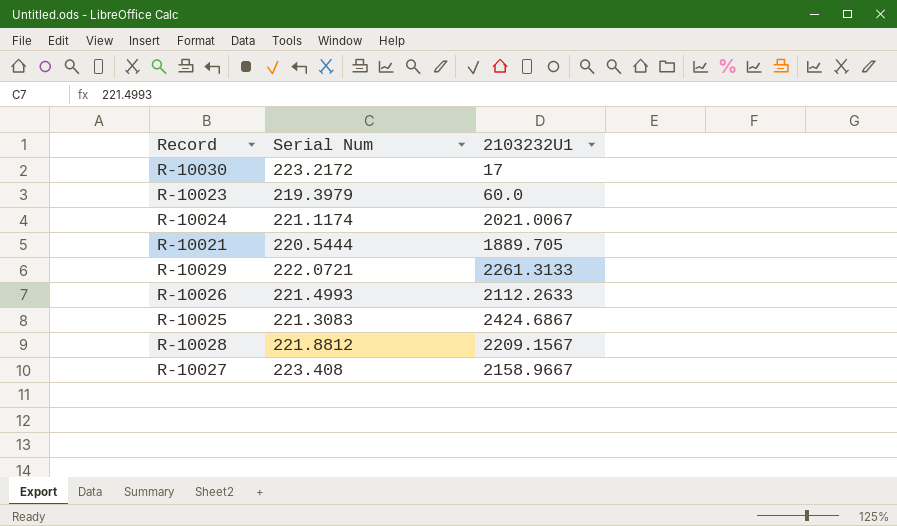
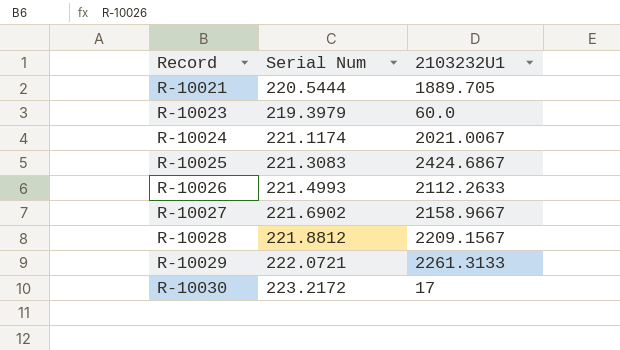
row order: none -> Record ascending
R-10027 | Serial Num: 223.408 -> 221.6902

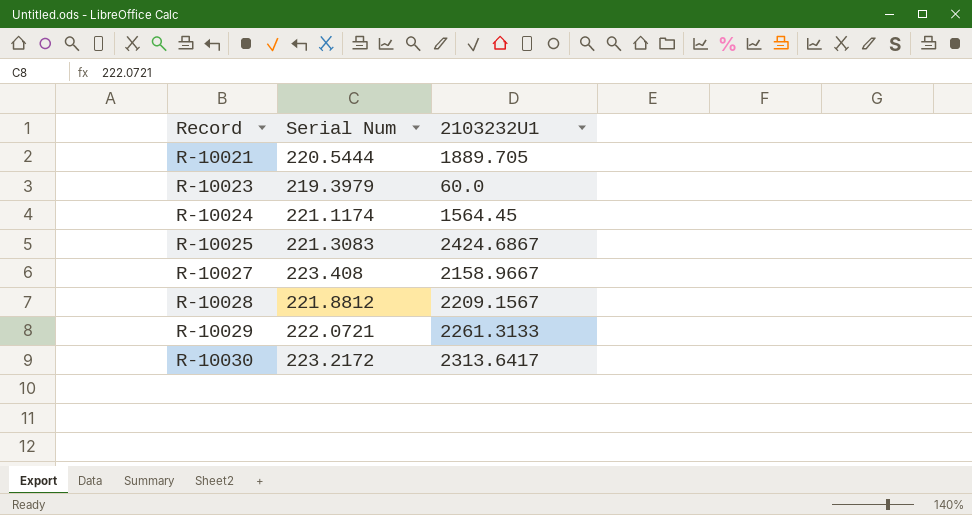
row R-10026: 221.4993 | 2112.2633 -> none
R-10024 | 2103232U1: 2021.0067 -> 1564.45
R-10027 | Serial Num: 221.6902 -> 223.408
R-10030 | 2103232U1: 17 -> 2313.6417

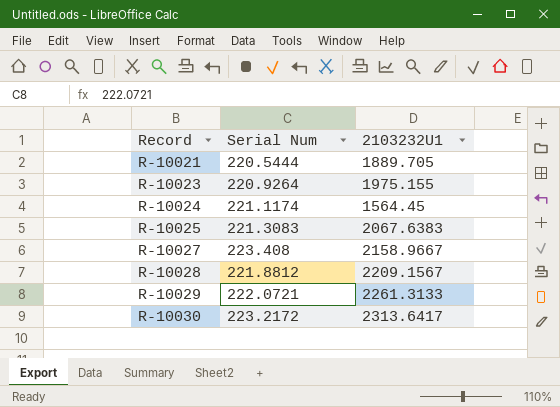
R-10023 | Serial Num: 219.3979 -> 220.9264
R-10023 | 2103232U1: 60.0 -> 1975.155
R-10025 | 2103232U1: 2424.6867 -> 2067.6383

